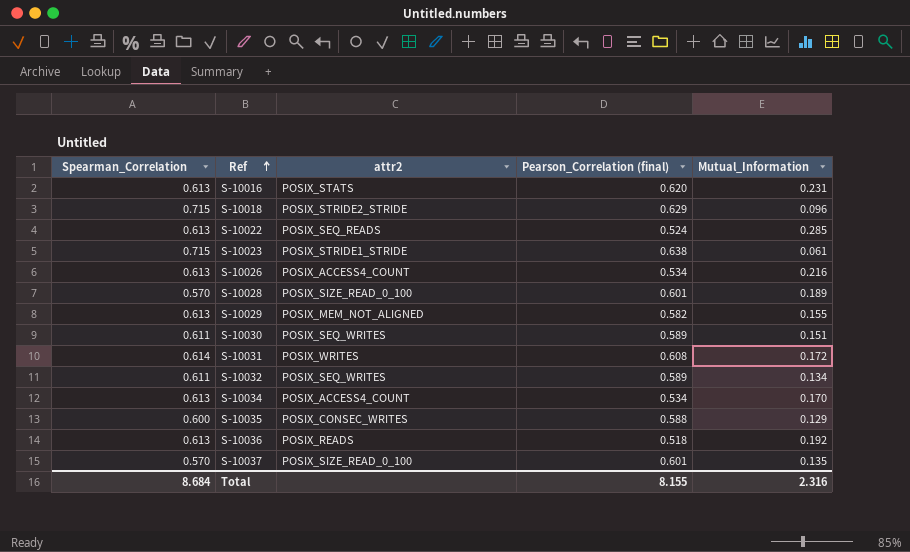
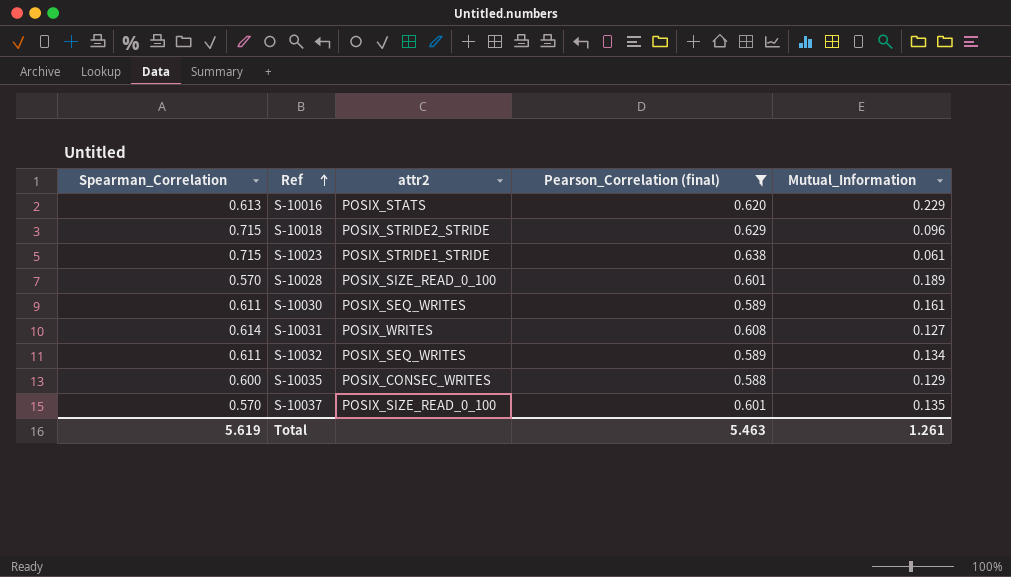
filter: none -> Pearson_Correlation (final) >= 0.588
S-10016 | Mutual_Information: 0.231 -> 0.229
S-10030 | Mutual_Information: 0.151 -> 0.161
S-10031 | Mutual_Information: 0.172 -> 0.127
Total | Spearman_Correlation: 8.684 -> 5.619
Total | Pearson_Correlation (final): 8.155 -> 5.463
Total | Mutual_Information: 2.316 -> 1.261

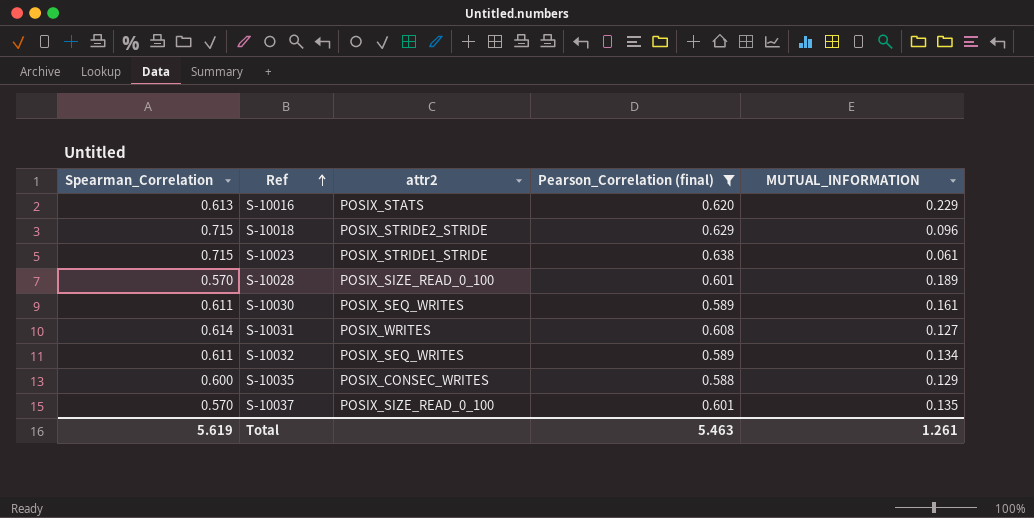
column name: Mutual_Information -> MUTUAL_INFORMATION

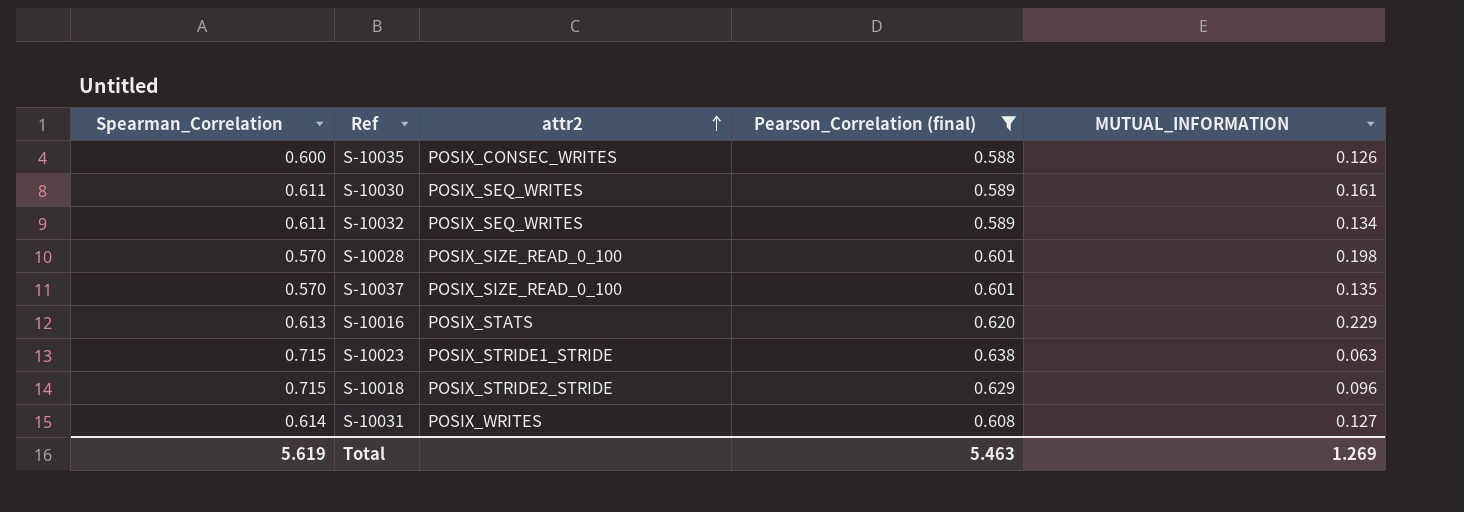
row order: Ref ascending -> attr2 ascending
S-10035 | MUTUAL_INFORMATION: 0.129 -> 0.126
S-10028 | MUTUAL_INFORMATION: 0.189 -> 0.198
S-10023 | MUTUAL_INFORMATION: 0.061 -> 0.063
Total | MUTUAL_INFORMATION: 1.261 -> 1.269

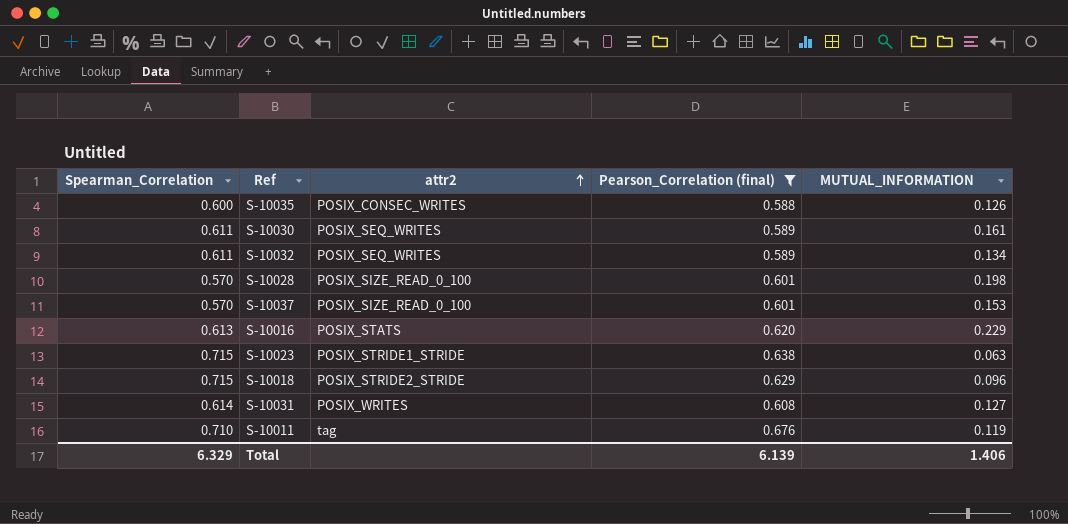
S-10037 | MUTUAL_INFORMATION: 0.135 -> 0.153
row S-10011: none -> 0.710 | tag | 0.676 | 0.119
Total | Spearman_Correlation: 5.619 -> 6.329
Total | Pearson_Correlation (final): 5.463 -> 6.139
Total | MUTUAL_INFORMATION: 1.269 -> 1.406

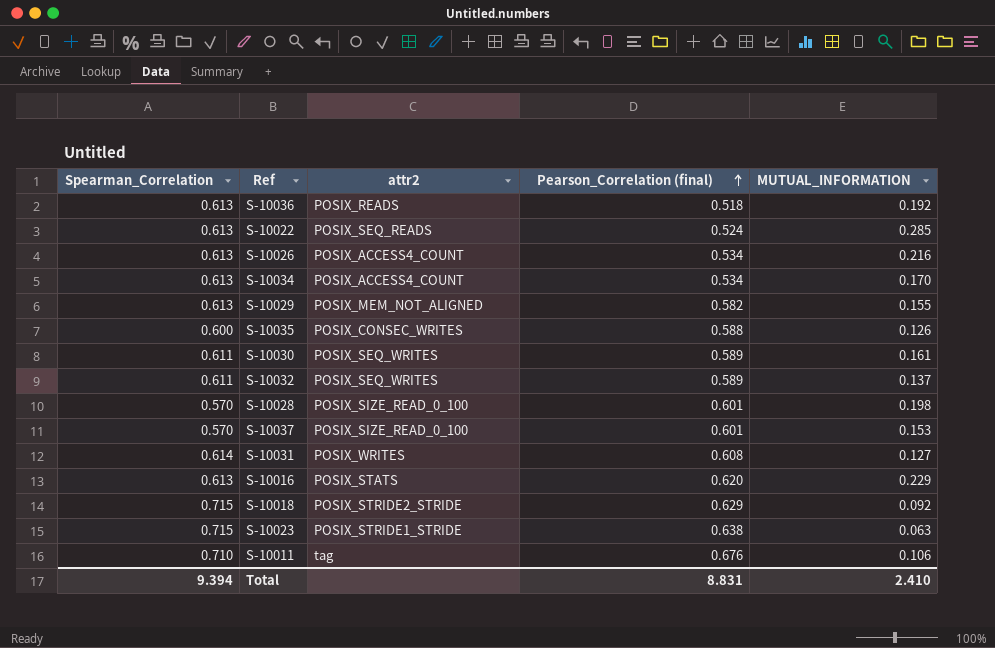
filter: Pearson_Correlation (final) >= 0.588 -> none
row order: attr2 ascending -> Pearson_Correlation (final) ascending
S-10032 | MUTUAL_INFORMATION: 0.134 -> 0.137
S-10018 | MUTUAL_INFORMATION: 0.096 -> 0.092
S-10011 | MUTUAL_INFORMATION: 0.119 -> 0.106
Total | Spearman_Correlation: 6.329 -> 9.394
Total | Pearson_Correlation (final): 6.139 -> 8.831
Total | MUTUAL_INFORMATION: 1.406 -> 2.410

